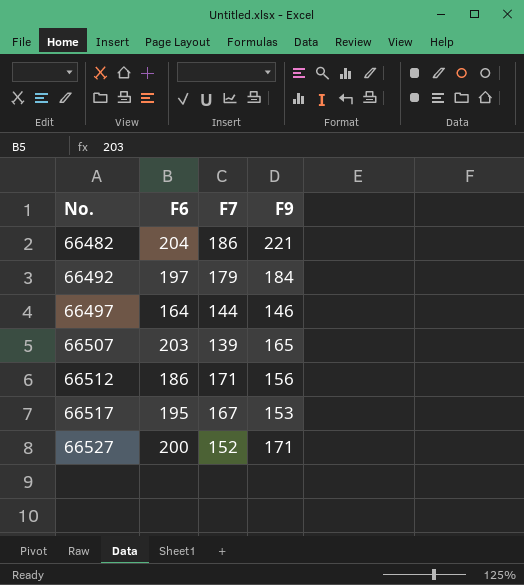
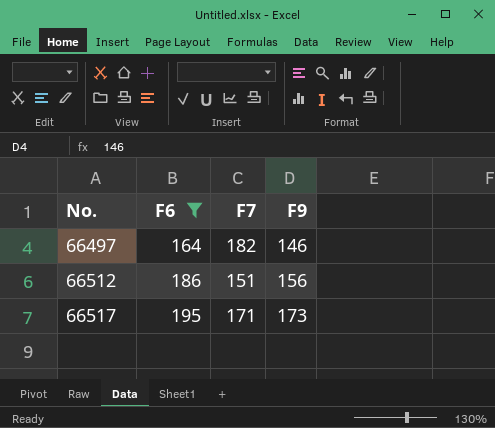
filter: none -> F6 <= 195
66497 | F7: 144 -> 182
66512 | F7: 171 -> 151
66517 | F7: 167 -> 171
66517 | F9: 153 -> 173

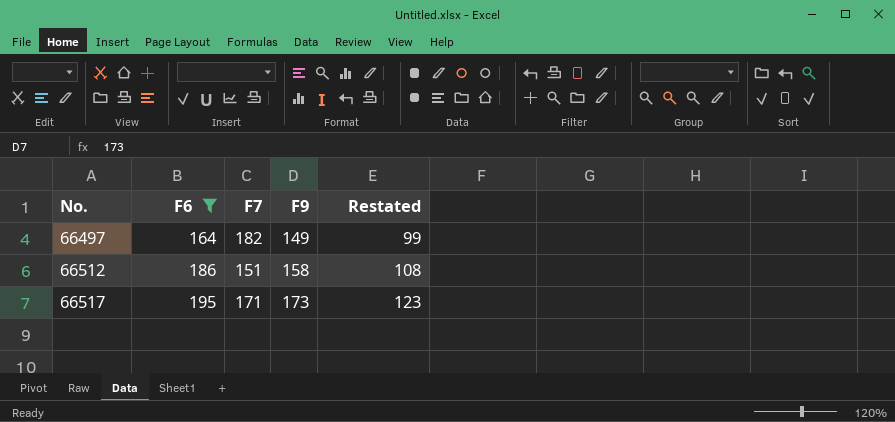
column Restated | formula: none -> [F9] - 50
66497 | F9: 146 -> 149
66512 | F9: 156 -> 158

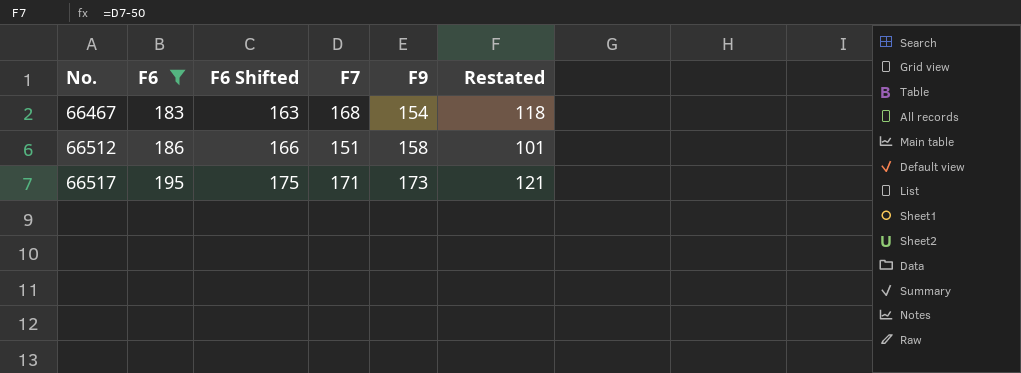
column F6 Shifted | formula: none -> [F6] - 20
column Restated | formula: [F9] - 50 -> [F7] - 50
row 66497: 164 | 182 | 149 | 99 -> none
row 66467: none -> 183 | 163 | 168 | 154 | 118

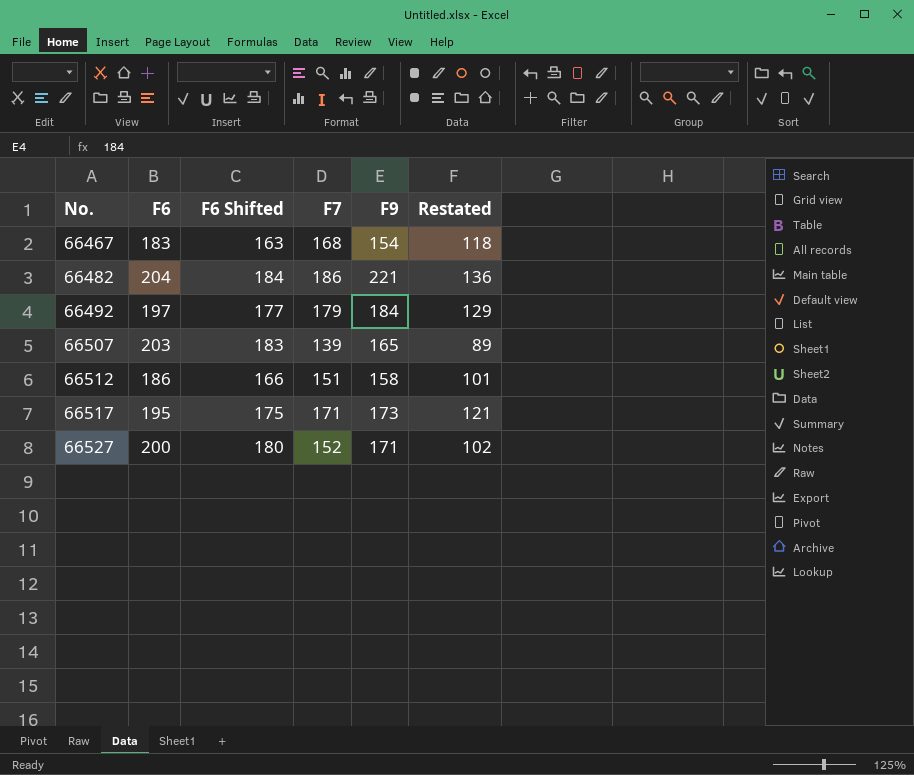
filter: F6 <= 195 -> none

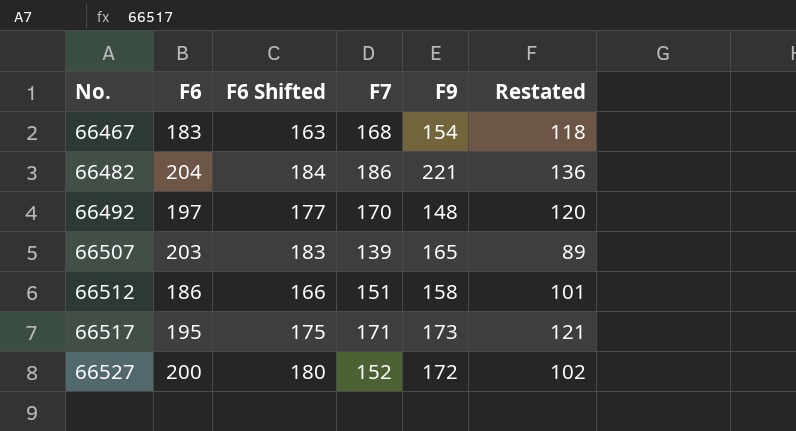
66492 | F7: 179 -> 170
66492 | F9: 184 -> 148
66492 | Restated: 129 -> 120
66527 | F9: 171 -> 172

